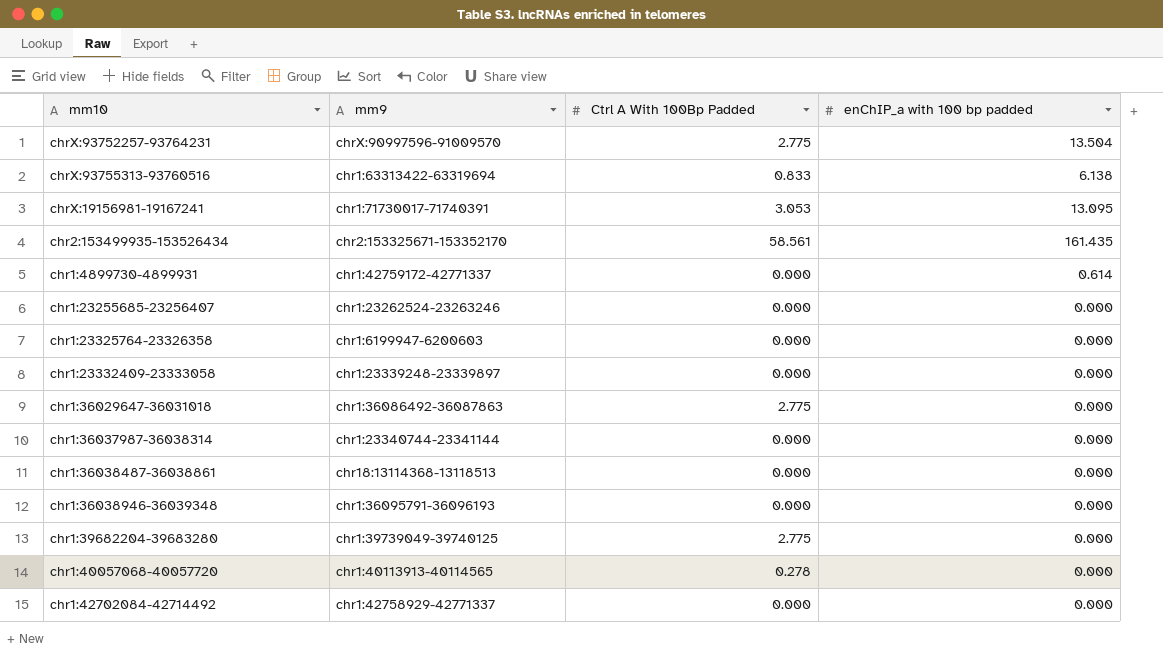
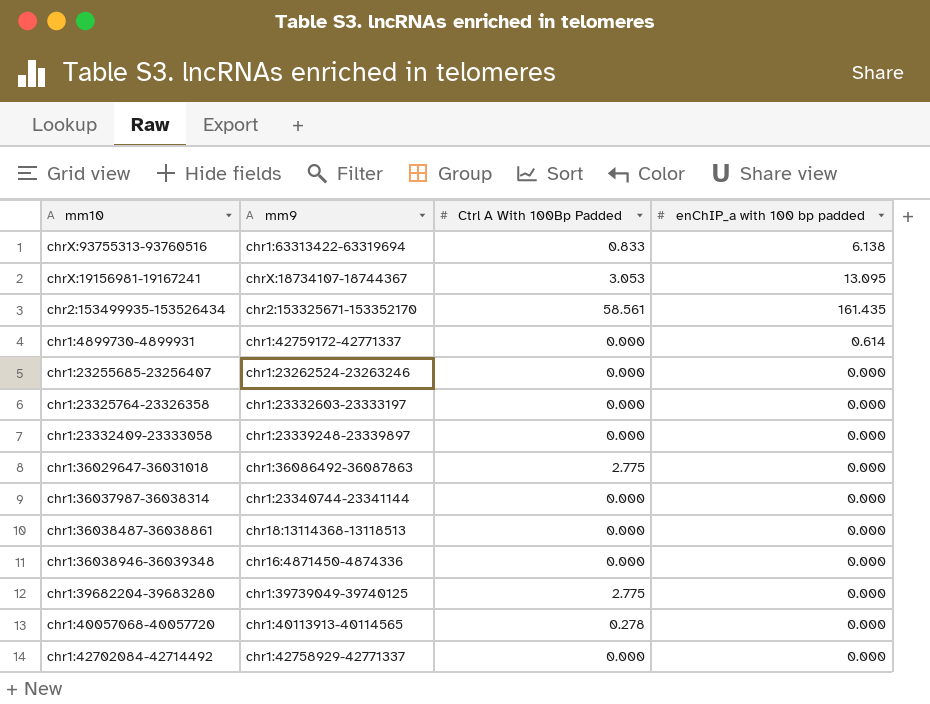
row chrX:93752257-93764231: chrX:90997596-91009570 | 2.775 | 13.504 -> none
chrX:19156981-19167241 | mm9: chr1:71730017-71740391 -> chrX:18734107-18744367
chr1:23325764-23326358 | mm9: chr1:6199947-6200603 -> chr1:23332603-23333197
chr1:36038946-36039348 | mm9: chr1:36095791-36096193 -> chr16:4871450-4874336

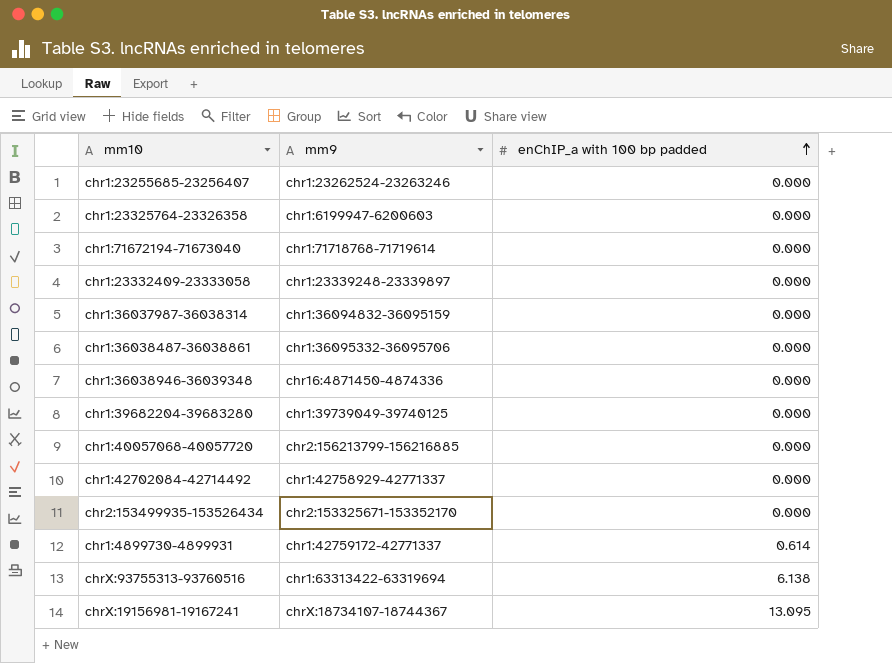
row order: none -> enChIP_a with 100 bp padded ascending
column Ctrl A With 100Bp Padded | position: 3 -> none
row chr1:36029647-36031018: chr1:36086492-36087863 | 2.775 | 0.000 -> none
chr1:23325764-23326358 | mm9: chr1:23332603-23333197 -> chr1:6199947-6200603
row chr1:71672194-71673040: none -> chr1:71718768-71719614 | 0.000
chr1:36037987-36038314 | mm9: chr1:23340744-23341144 -> chr1:36094832-36095159
chr1:36038487-36038861 | mm9: chr18:13114368-13118513 -> chr1:36095332-36095706
chr1:40057068-40057720 | mm9: chr1:40113913-40114565 -> chr2:156213799-156216885
chr2:153499935-153526434 | enChIP_a with 100 bp padded: 161.435 -> 0.000

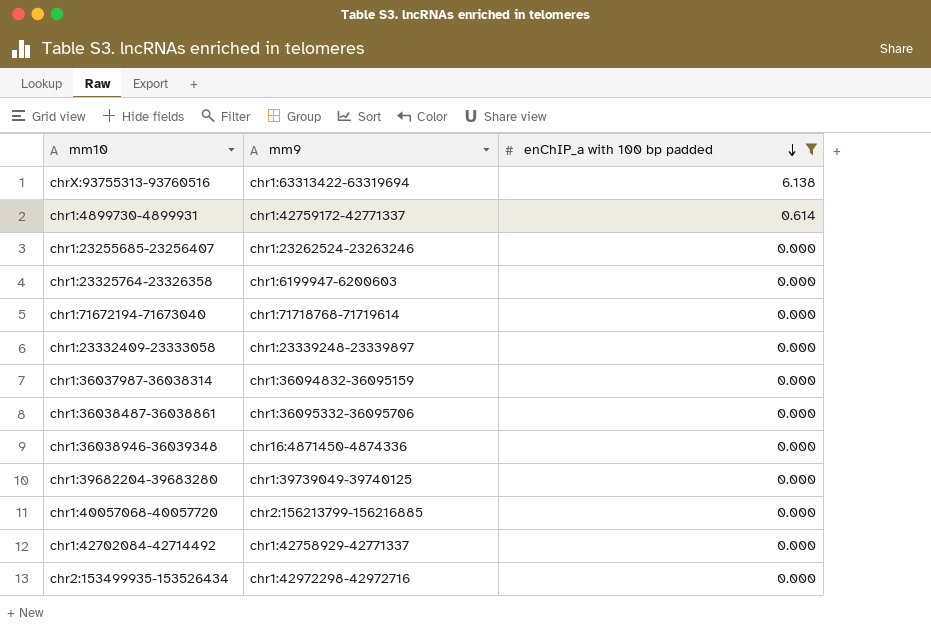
filter: none -> enChIP_a with 100 bp padded != 13.095
row order: enChIP_a with 100 bp padded ascending -> enChIP_a with 100 bp padded descending
chr2:153499935-153526434 | mm9: chr2:153325671-153352170 -> chr1:42972298-42972716

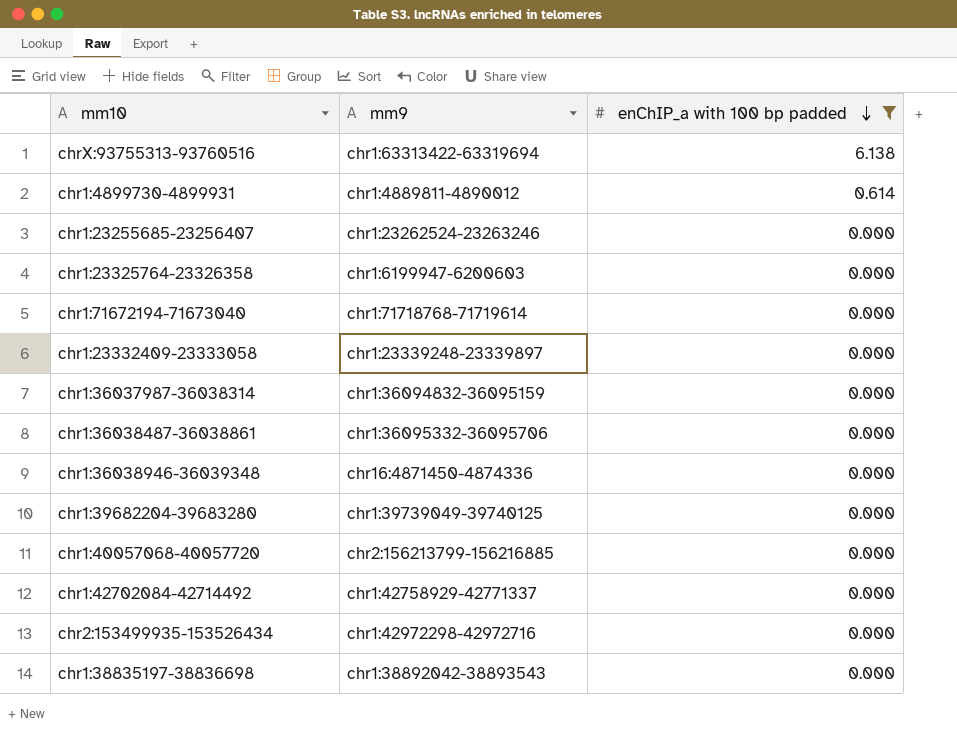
chr1:4899730-4899931 | mm9: chr1:42759172-42771337 -> chr1:4889811-4890012
row chr1:38835197-38836698: none -> chr1:38892042-38893543 | 0.000

